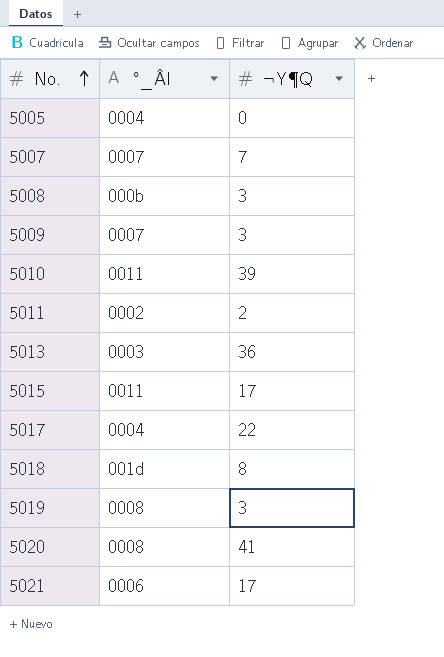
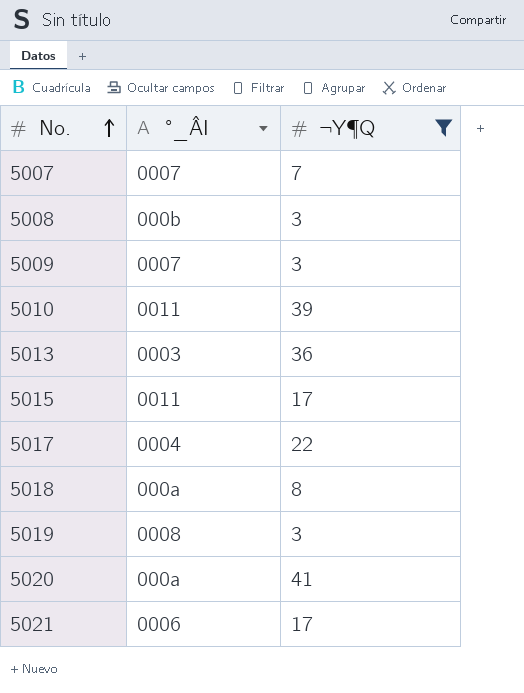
filter: none -> ¬Y¶Q >= 3
5018 | °_ÂI: 001d -> 000a
5020 | °_ÂI: 0008 -> 000a

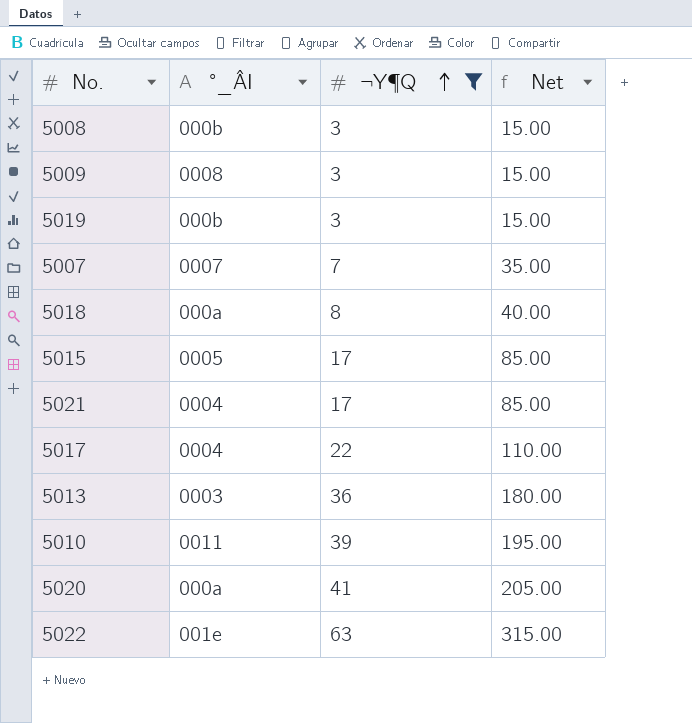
row order: No. ascending -> ¬Y¶Q ascending
column Net | formula: none -> [¬Y¶Q] * 5
5009 | °_ÂI: 0007 -> 0008
5019 | °_ÂI: 0008 -> 000b
5015 | °_ÂI: 0011 -> 0005
5021 | °_ÂI: 0006 -> 0004
row 5022: none -> 001e | 63 | 315.00

